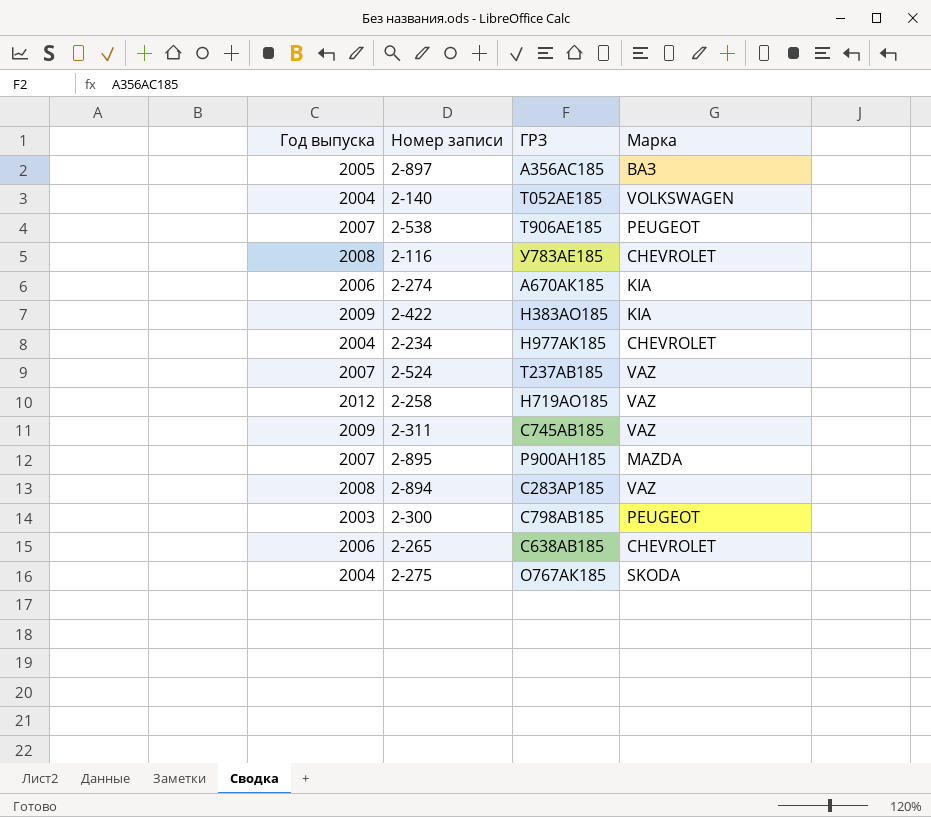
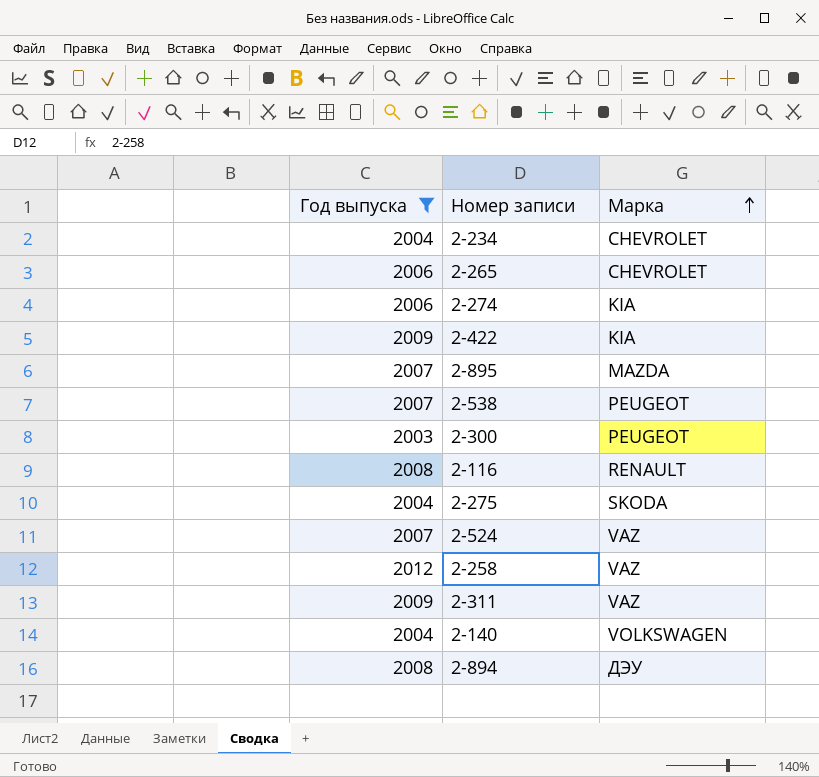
filter: none -> Год выпуска != 2005
row order: none -> Марка ascending
column ГРЗ | position: 3 -> none
2-116 | Марка: CHEVROLET -> RENAULT
2-894 | Марка: VAZ -> ДЭУ

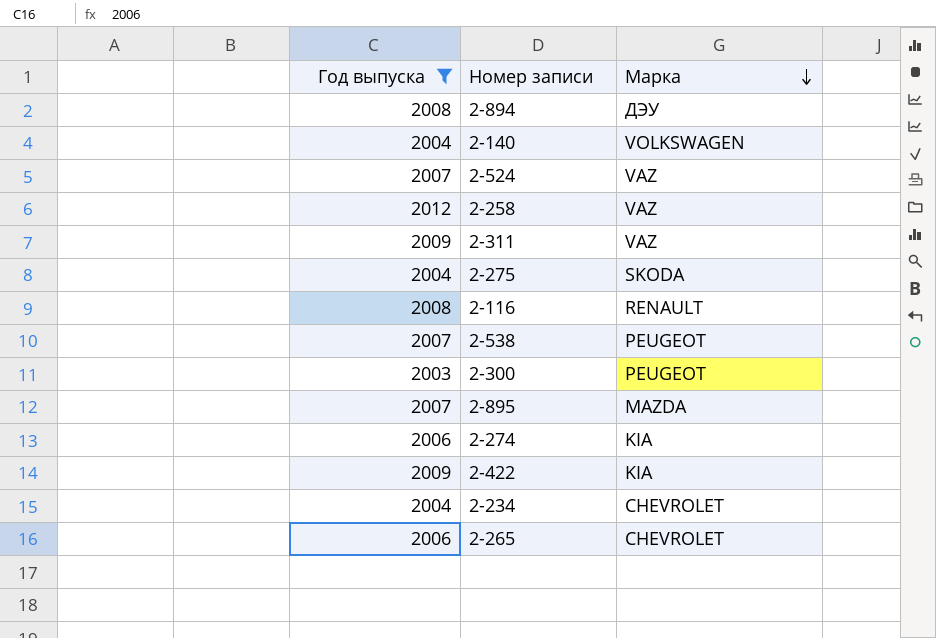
row order: Марка ascending -> Марка descending

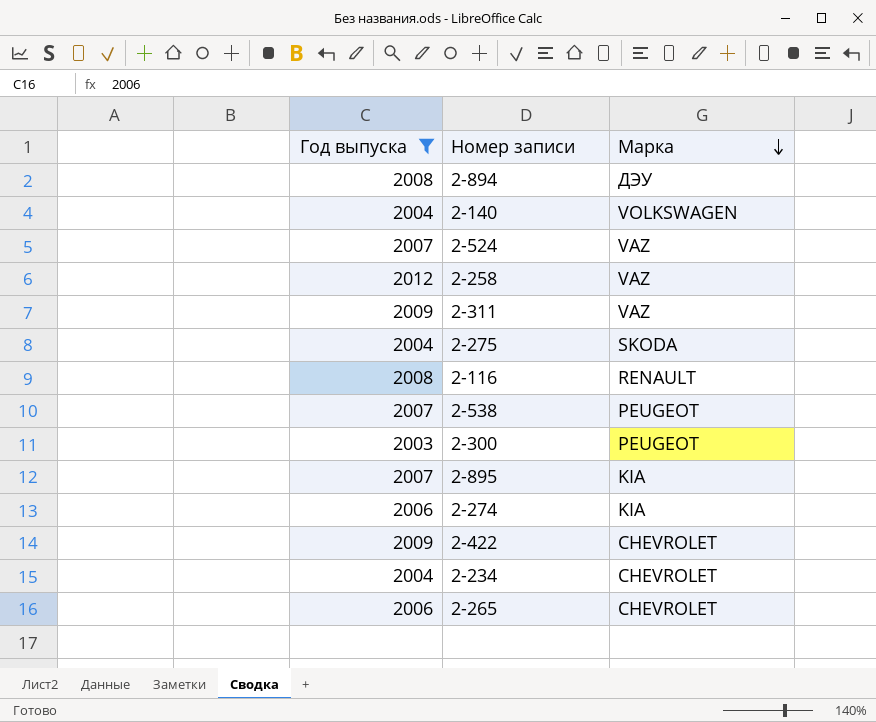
2-895 | Марка: MAZDA -> KIA
2-422 | Марка: KIA -> CHEVROLET

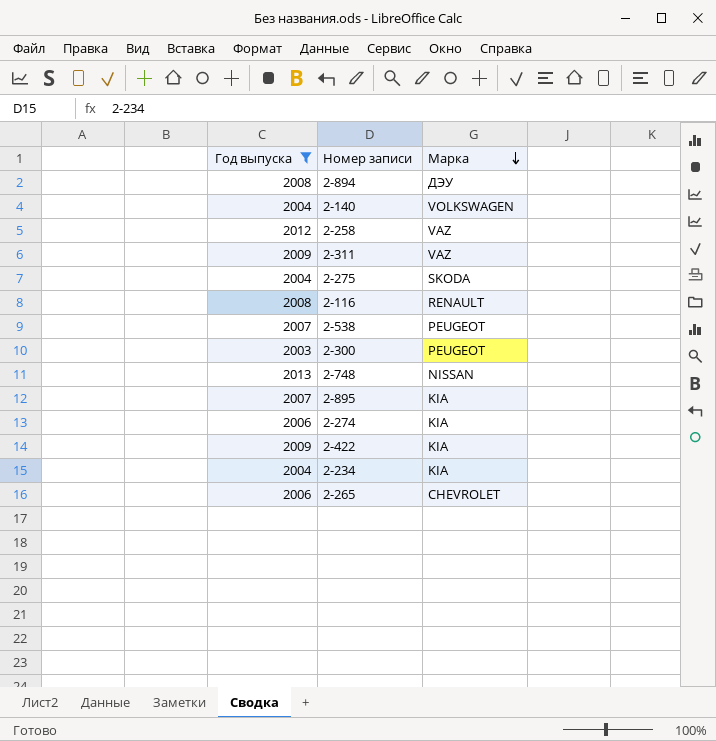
row 2-524: 2007 | VAZ -> none
row 2-748: none -> 2013 | NISSAN
2-422 | Марка: CHEVROLET -> KIA
2-234 | Марка: CHEVROLET -> KIA

